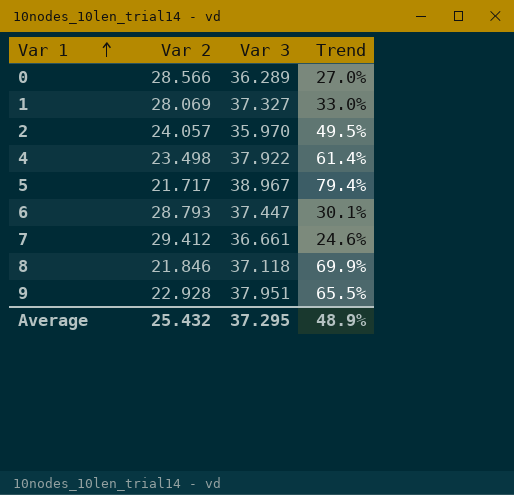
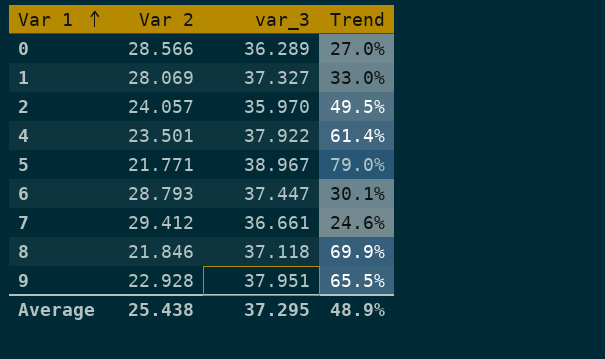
column name: Var 3 -> var_3
4 | Var 2: 23.498 -> 23.501
5 | Var 2: 21.717 -> 21.771
5 | Trend: 79.4% -> 79.0%
Average | Var 2: 25.432 -> 25.438

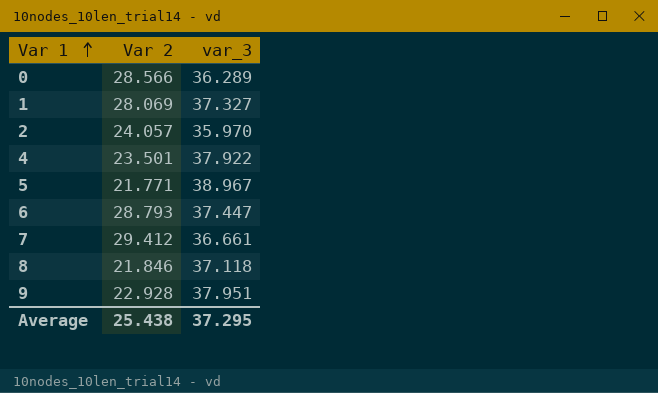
column Trend | formula: ([var_3] - [Var 2]) / [Var 2] -> none

